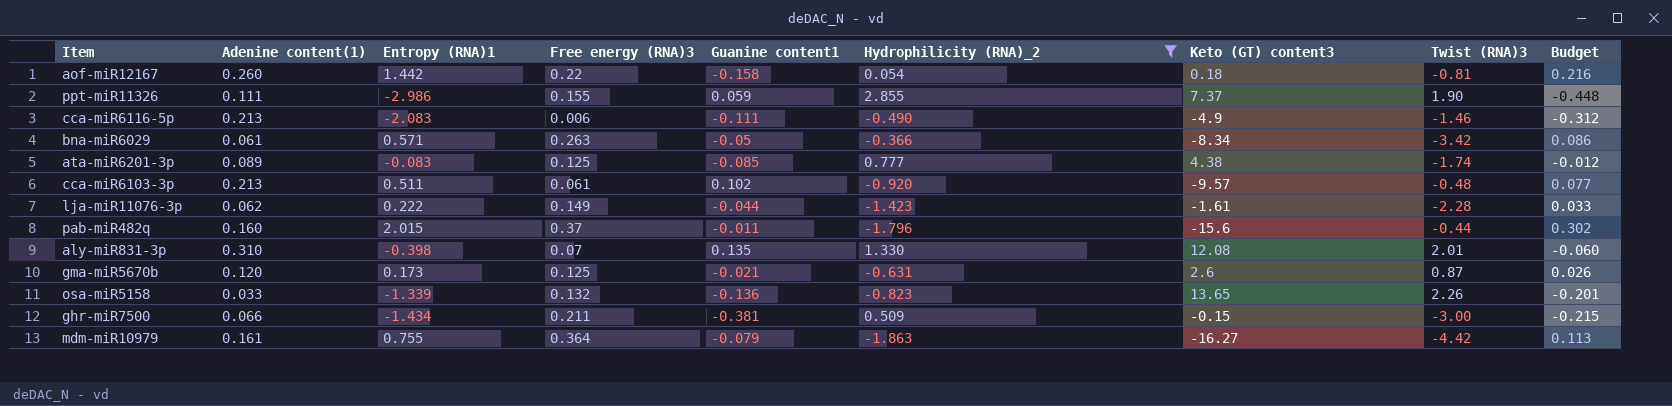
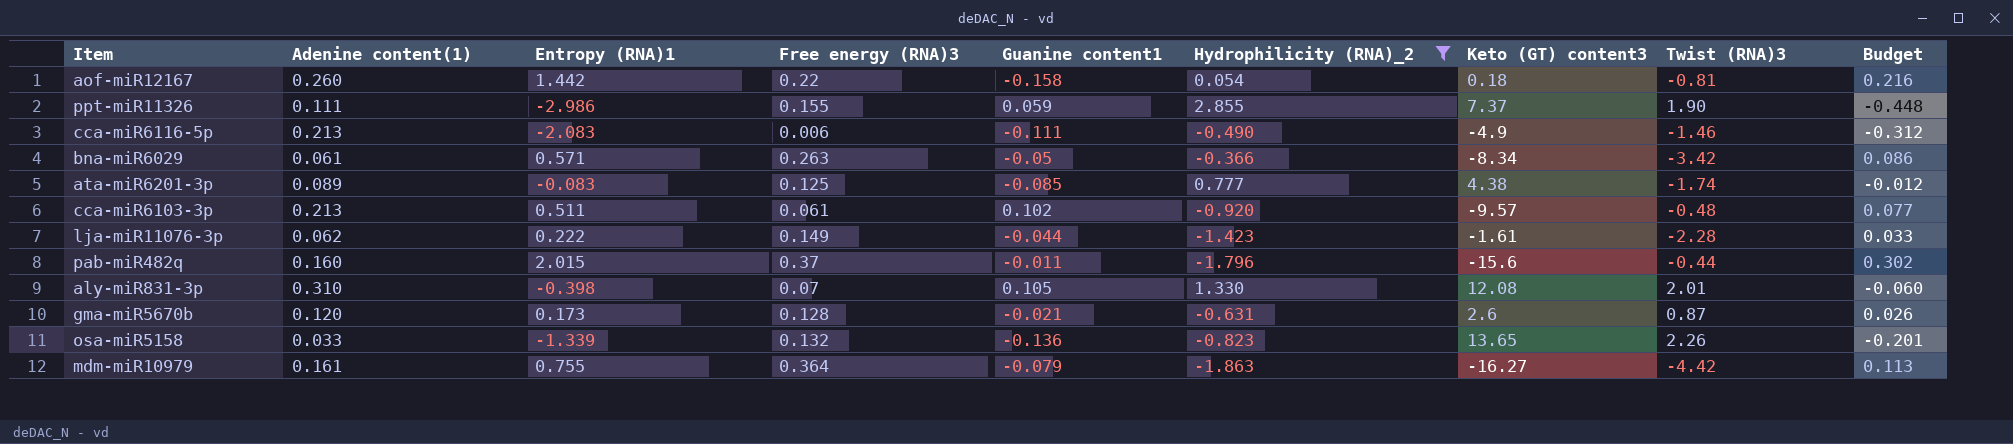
row ghr-miR7500: 0.066 | -1.434 | 0.211 | -0.381 | 0.509 | -0.15 | -3.00 | -0.215 -> none
aly-miR831-3p | Guanine content1: 0.135 -> 0.105
gma-miR5670b | Free energy (RNA)3: 0.125 -> 0.128

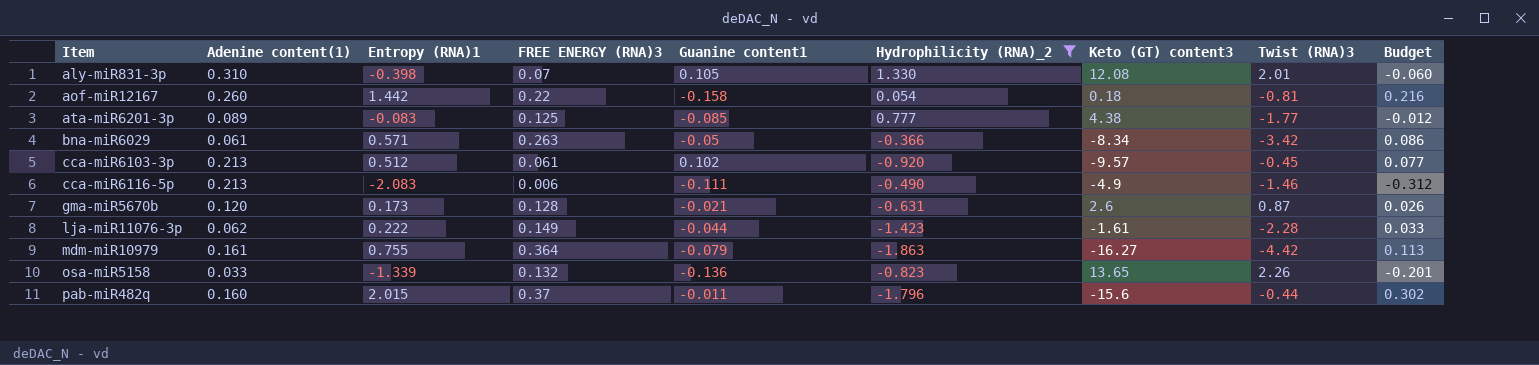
row order: none -> Item ascending
column name: Free energy (RNA)3 -> FREE ENERGY (RNA)3
row ppt-miR11326: 0.111 | -2.986 | 0.155 | 0.059 | 2.855 | 7.37 | 1.90 | -0.448 -> none
ata-miR6201-3p | Twist (RNA)3: -1.74 -> -1.77
cca-miR6103-3p | Entropy (RNA)1: 0.511 -> 0.512
cca-miR6103-3p | Twist (RNA)3: -0.48 -> -0.45

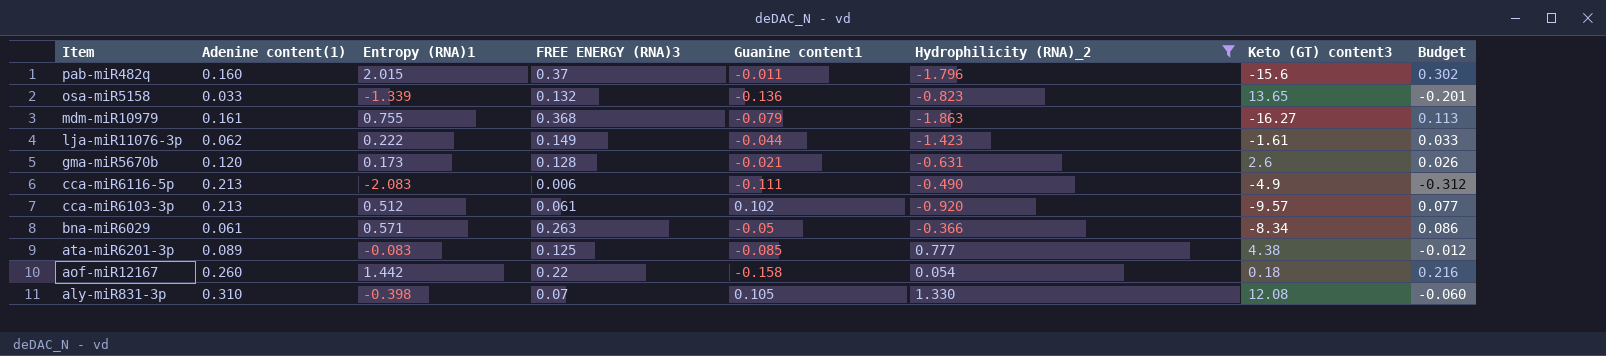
row order: Item ascending -> Item descending
column Twist (RNA)3 | position: 8 -> none
mdm-miR10979 | FREE ENERGY (RNA)3: 0.364 -> 0.368

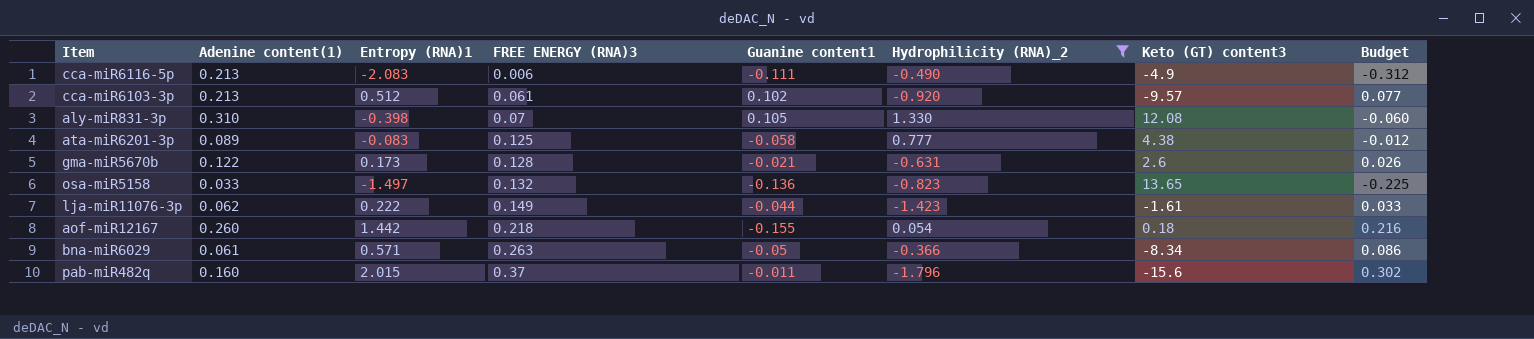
row order: Item descending -> FREE ENERGY (RNA)3 ascending
row mdm-miR10979: 0.161 | 0.755 | 0.368 | -0.079 | -1.863 | -16.27 | 0.113 -> none
ata-miR6201-3p | Guanine content1: -0.085 -> -0.058
gma-miR5670b | Adenine content(1): 0.120 -> 0.122
osa-miR5158 | Entropy (RNA)1: -1.339 -> -1.497
osa-miR5158 | Budget: -0.201 -> -0.225
aof-miR12167 | FREE ENERGY (RNA)3: 0.22 -> 0.218
aof-miR12167 | Guanine content1: -0.158 -> -0.155

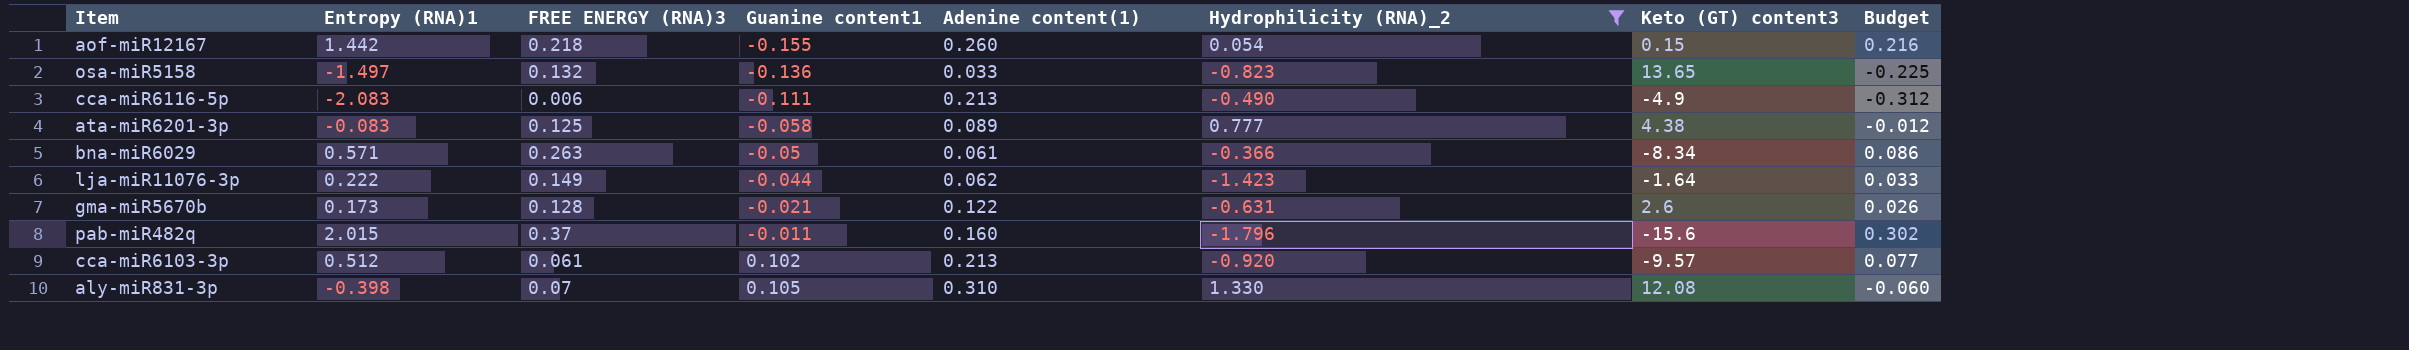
row order: FREE ENERGY (RNA)3 ascending -> Guanine content1 ascending
column Adenine content(1) | position: 2 -> 5
aof-miR12167 | Keto (GT) content3: 0.18 -> 0.15
lja-miR11076-3p | Keto (GT) content3: -1.61 -> -1.64

